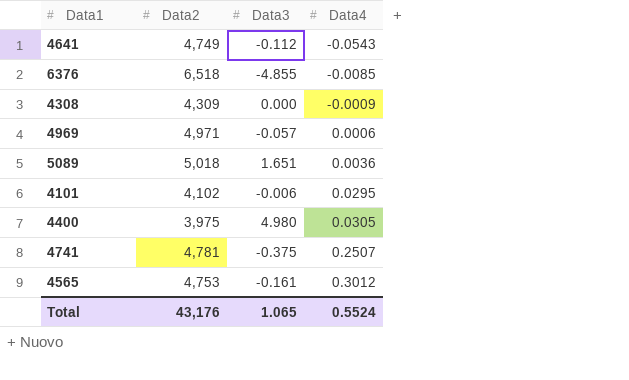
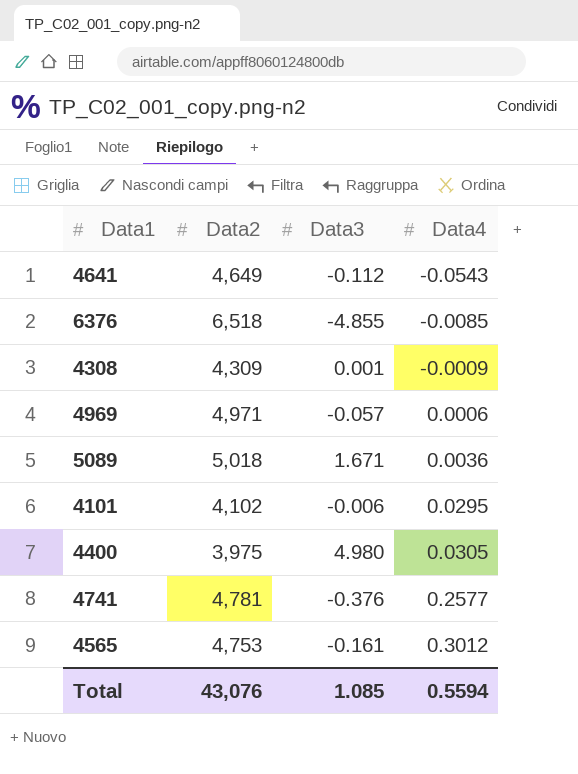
4641 | Data2: 4,749 -> 4,649
4308 | Data3: 0.000 -> 0.001
5089 | Data3: 1.651 -> 1.671
4741 | Data3: -0.375 -> -0.376
4741 | Data4: 0.2507 -> 0.2577
Total | Data2: 43,176 -> 43,076
Total | Data3: 1.065 -> 1.085
Total | Data4: 0.5524 -> 0.5594

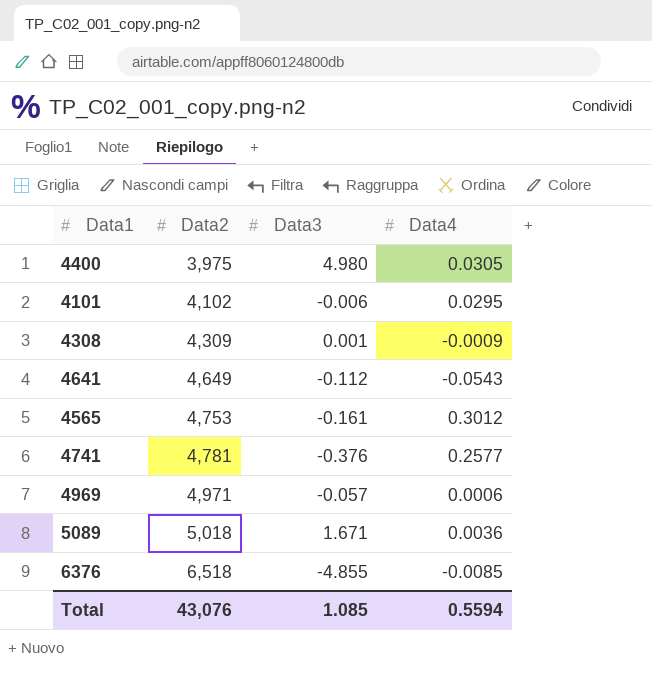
row order: Data4 ascending -> Data2 ascending

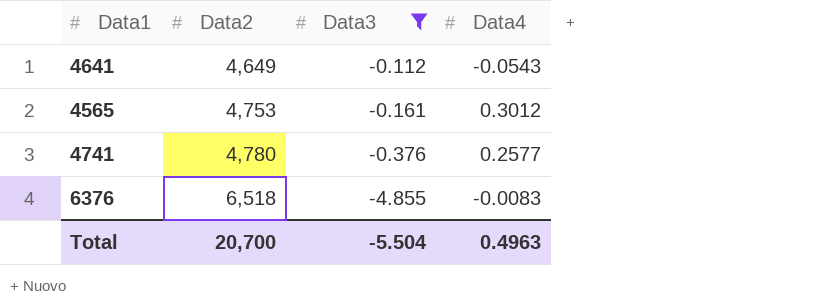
filter: none -> Data3 <= -0.112
4741 | Data2: 4,781 -> 4,780
6376 | Data4: -0.0085 -> -0.0083
Total | Data2: 43,076 -> 20,700
Total | Data3: 1.085 -> -5.504
Total | Data4: 0.5594 -> 0.4963

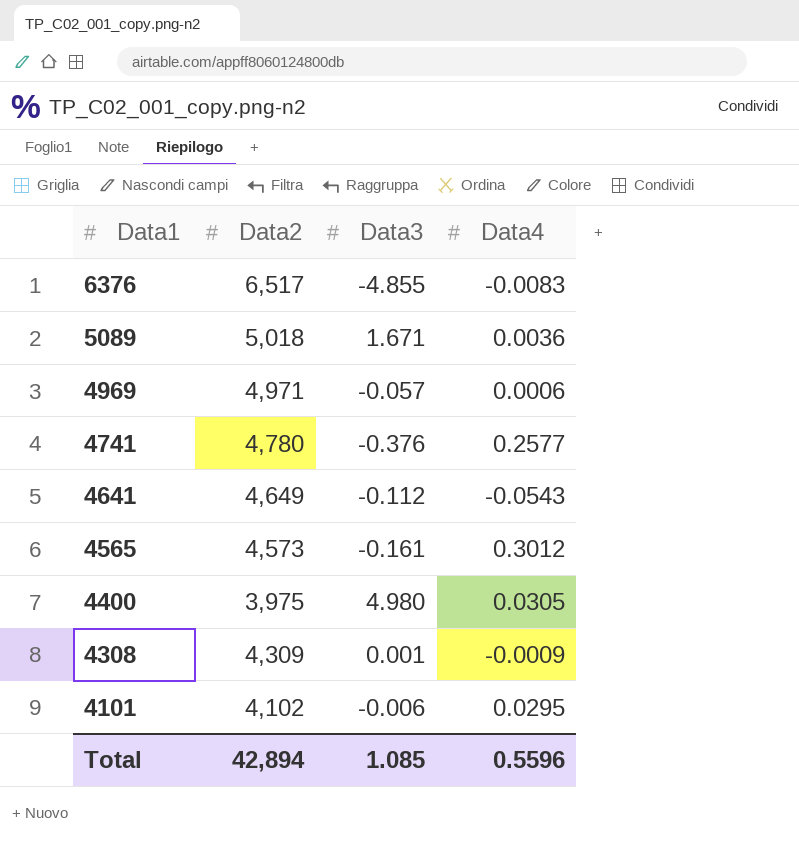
filter: Data3 <= -0.112 -> none
row order: Data2 ascending -> Data1 descending
6376 | Data2: 6,518 -> 6,517
4565 | Data2: 4,753 -> 4,573
Total | Data2: 20,700 -> 42,894
Total | Data3: -5.504 -> 1.085
Total | Data4: 0.4963 -> 0.5596

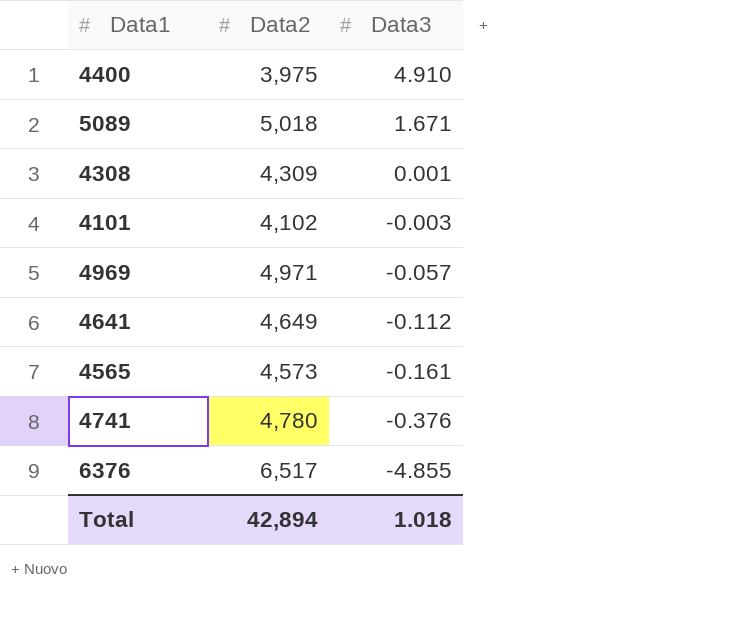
row order: Data1 descending -> Data3 descending
column Data4 | position: 4 -> none
4400 | Data3: 4.980 -> 4.910
4101 | Data3: -0.006 -> -0.003
Total | Data3: 1.085 -> 1.018

